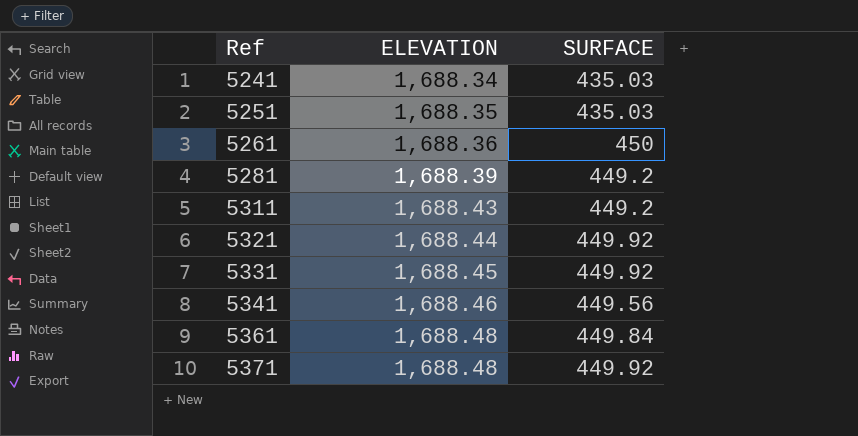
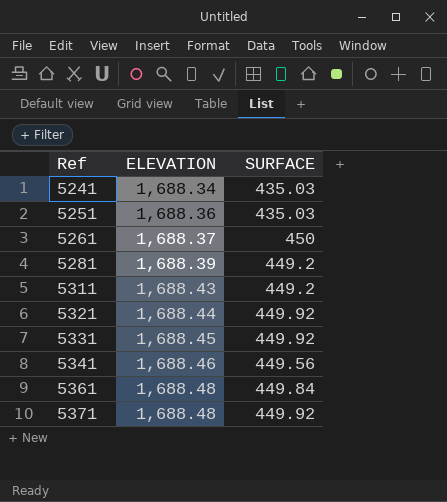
5251 | ELEVATION: 1,688.35 -> 1,688.36
5261 | ELEVATION: 1,688.36 -> 1,688.37

